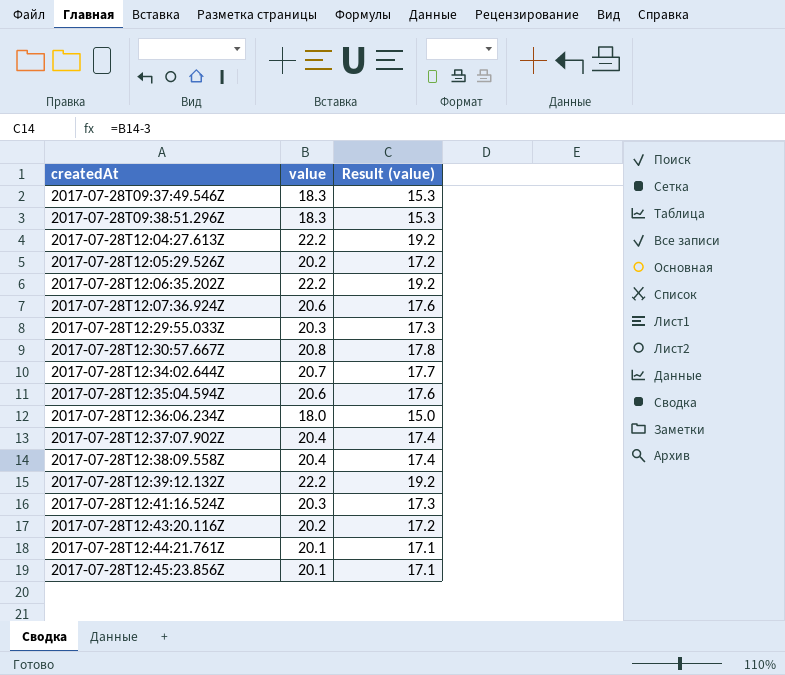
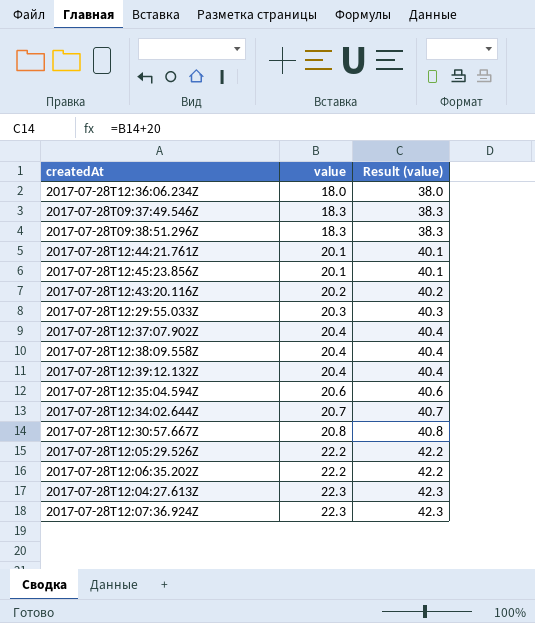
row order: createdAt ascending -> value ascending
column Result (value) | formula: [value] - 3 -> [value] + 20
row 2017-07-28T12:41:16.524Z: 20.3 | 17.3 -> none
2017-07-28T12:39:12.132Z | value: 22.2 -> 20.4
2017-07-28T12:05:29.526Z | value: 20.2 -> 22.2
2017-07-28T12:04:27.613Z | value: 22.2 -> 22.3
2017-07-28T12:07:36.924Z | value: 20.6 -> 22.3

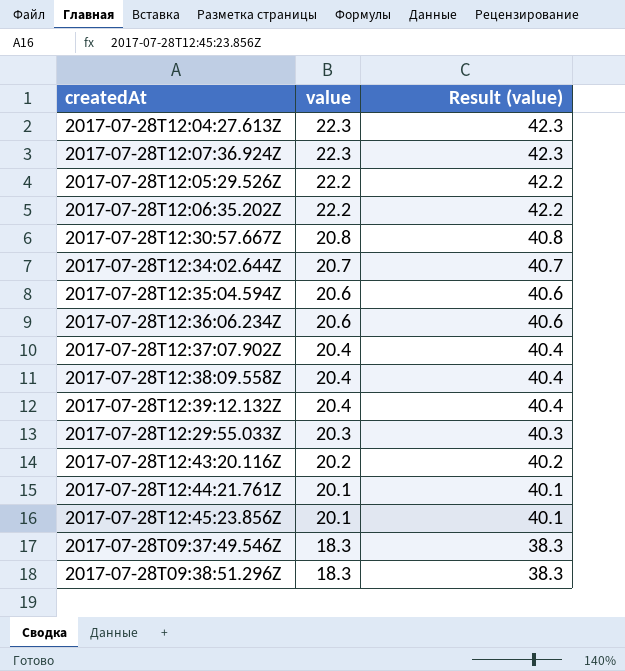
row order: value ascending -> value descending
2017-07-28T12:36:06.234Z | value: 18.0 -> 20.6
2017-07-28T12:36:06.234Z | Result (value): 38.0 -> 40.6

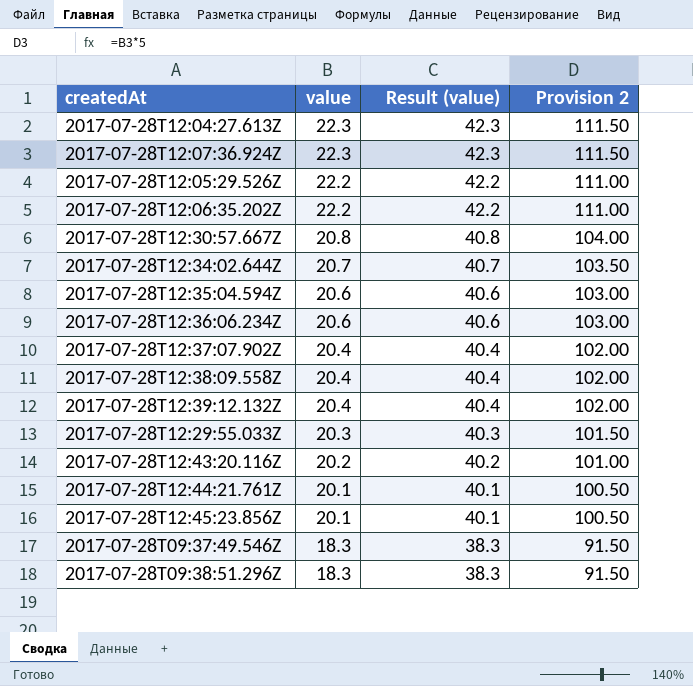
column Provision 2 | formula: none -> [value] * 5

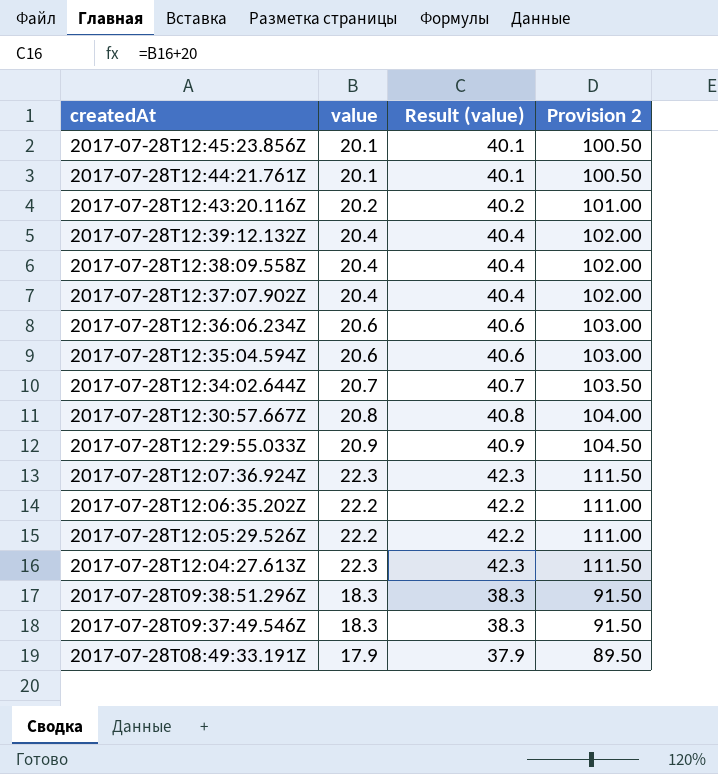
row order: value descending -> createdAt descending
2017-07-28T12:29:55.033Z | value: 20.3 -> 20.9
2017-07-28T12:29:55.033Z | Result (value): 40.3 -> 40.9
2017-07-28T12:29:55.033Z | Provision 2: 101.50 -> 104.50
row 2017-07-28T08:49:33.191Z: none -> 17.9 | 37.9 | 89.50

